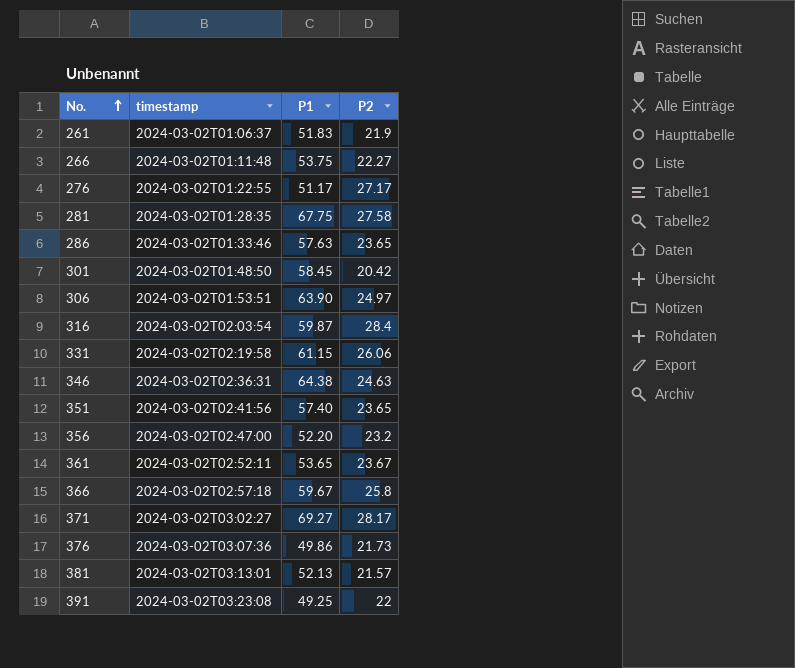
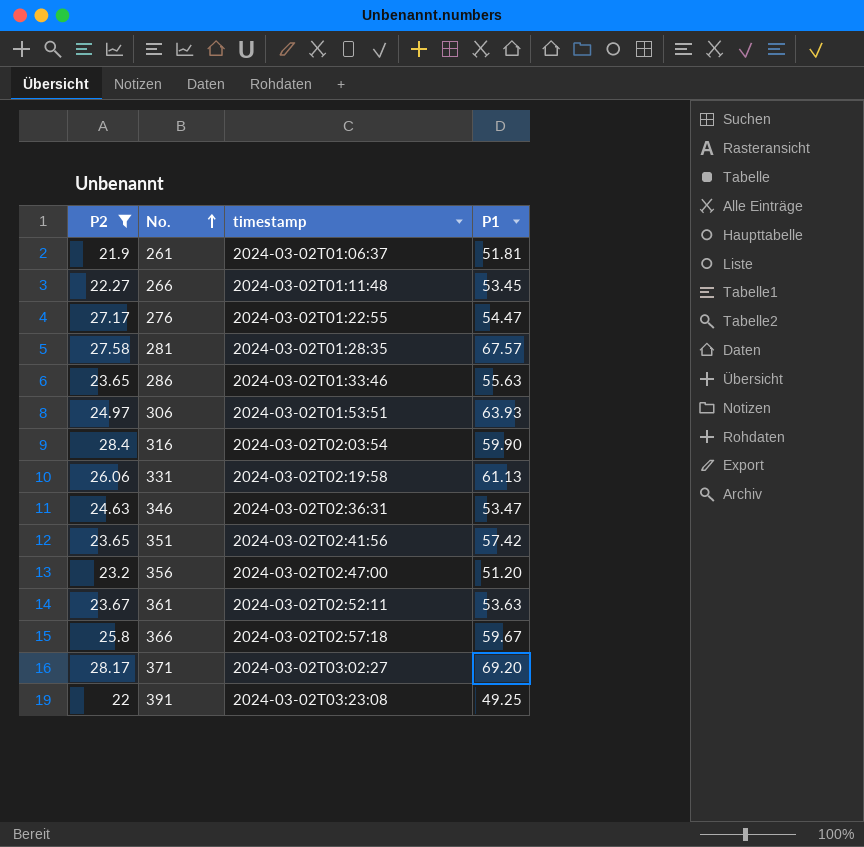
filter: none -> P2 >= 21.9
column P2 | position: 4 -> 1
261 | P1: 51.83 -> 51.81
266 | P1: 53.75 -> 53.45
276 | P1: 51.17 -> 54.47
281 | P1: 67.75 -> 67.57
286 | P1: 57.63 -> 55.63
306 | P1: 63.90 -> 63.93
316 | P1: 59.87 -> 59.90
331 | P1: 61.15 -> 61.13
346 | P1: 64.38 -> 53.47
351 | P1: 57.40 -> 57.42
356 | P1: 52.20 -> 51.20
361 | P1: 53.65 -> 53.63
371 | P1: 69.27 -> 69.20

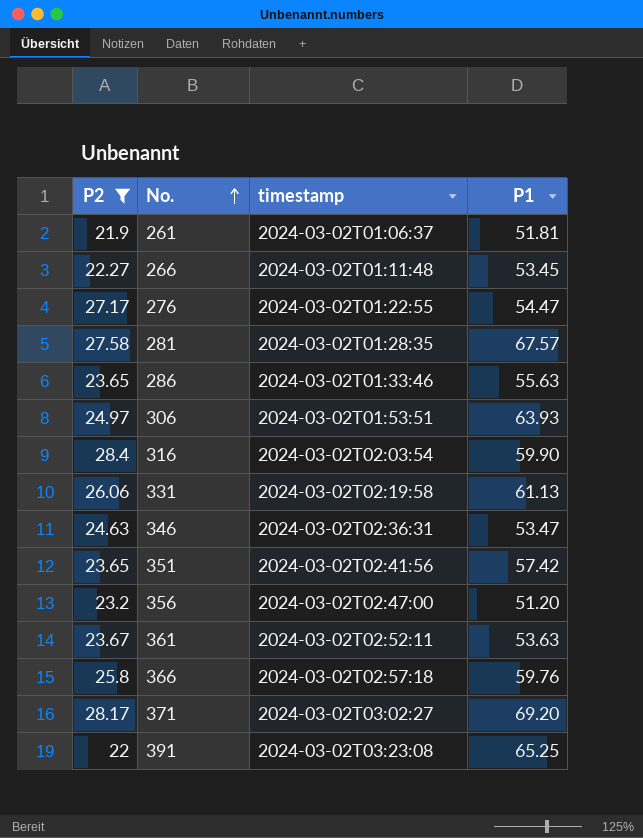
366 | P1: 59.67 -> 59.76
391 | P1: 49.25 -> 65.25

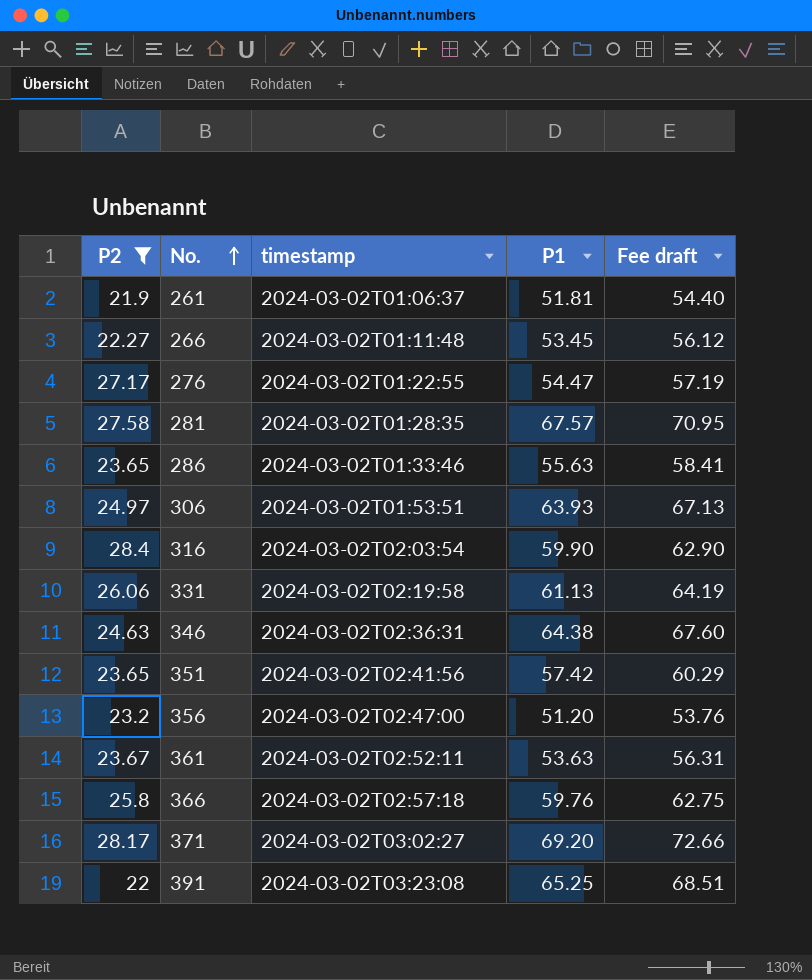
column Fee draft | formula: none -> [P1] * 1.05
346 | P1: 53.47 -> 64.38

